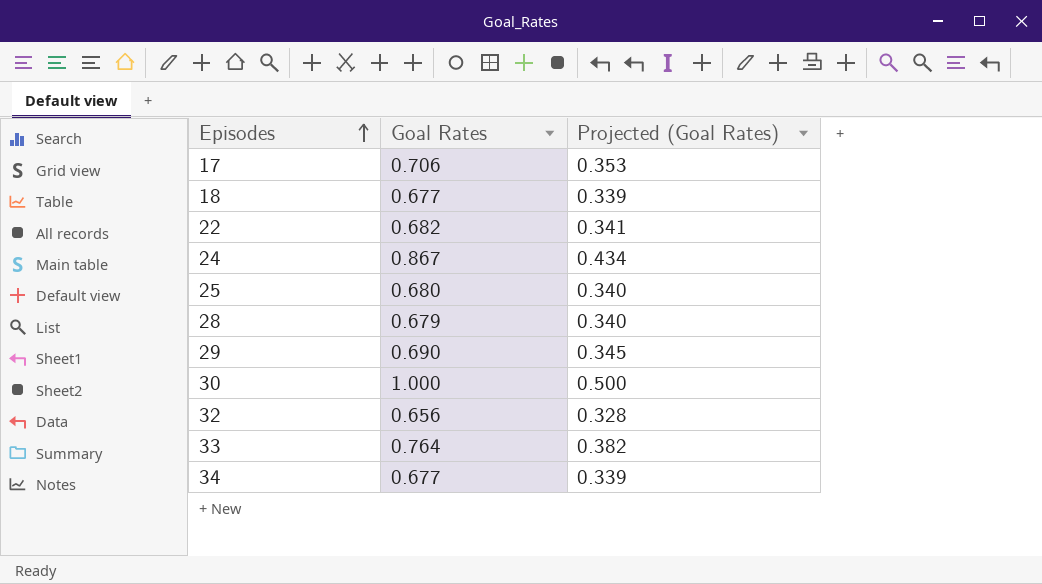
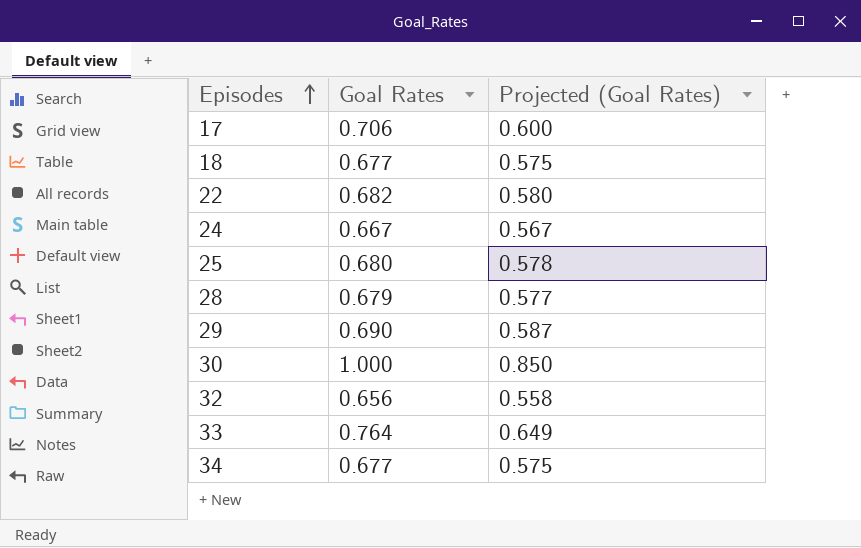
column Projected (Goal Rates) | formula: [Goal Rates] * 0.5 -> [Goal Rates] * 0.85
24 | Goal Rates: 0.867 -> 0.667

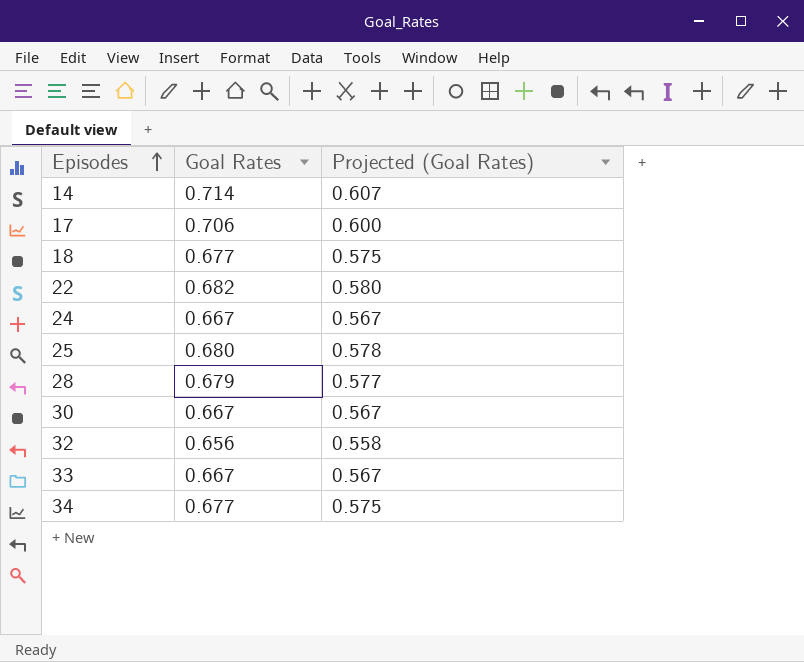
row 29: 0.690 | 0.587 -> none
row 14: none -> 0.714 | 0.607
30 | Goal Rates: 1.000 -> 0.667
30 | Projected (Goal Rates): 0.850 -> 0.567
33 | Goal Rates: 0.764 -> 0.667
33 | Projected (Goal Rates): 0.649 -> 0.567

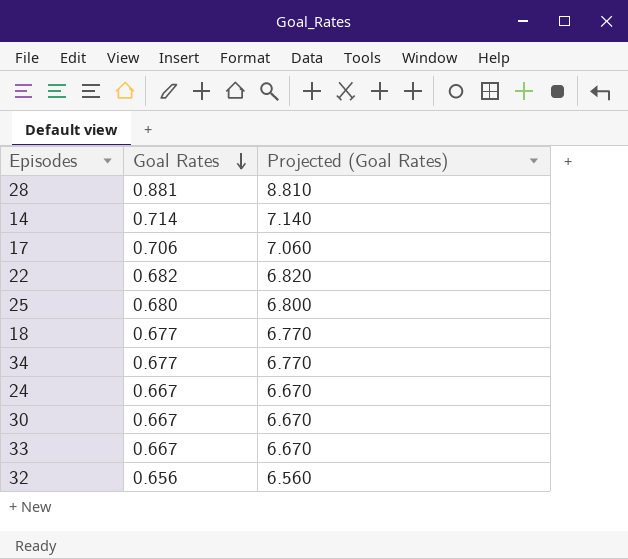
row order: Episodes ascending -> Goal Rates descending
column Projected (Goal Rates) | formula: [Goal Rates] * 0.85 -> [Goal Rates] * 10
28 | Goal Rates: 0.679 -> 0.881

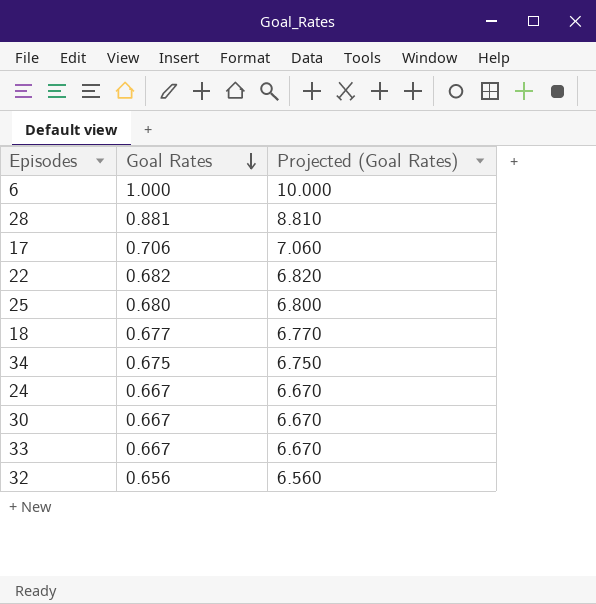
row 14: 0.714 | 7.140 -> none
row 6: none -> 1.000 | 10.000
34 | Goal Rates: 0.677 -> 0.675
34 | Projected (Goal Rates): 6.770 -> 6.750

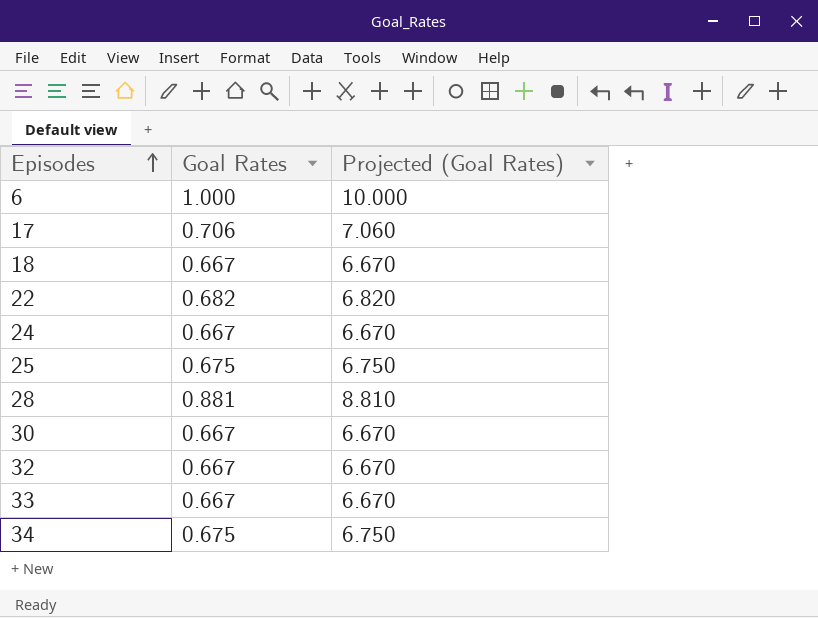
row order: Goal Rates descending -> Episodes ascending
18 | Goal Rates: 0.677 -> 0.667
18 | Projected (Goal Rates): 6.770 -> 6.670
25 | Goal Rates: 0.680 -> 0.675
25 | Projected (Goal Rates): 6.800 -> 6.750
32 | Goal Rates: 0.656 -> 0.667
32 | Projected (Goal Rates): 6.560 -> 6.670

